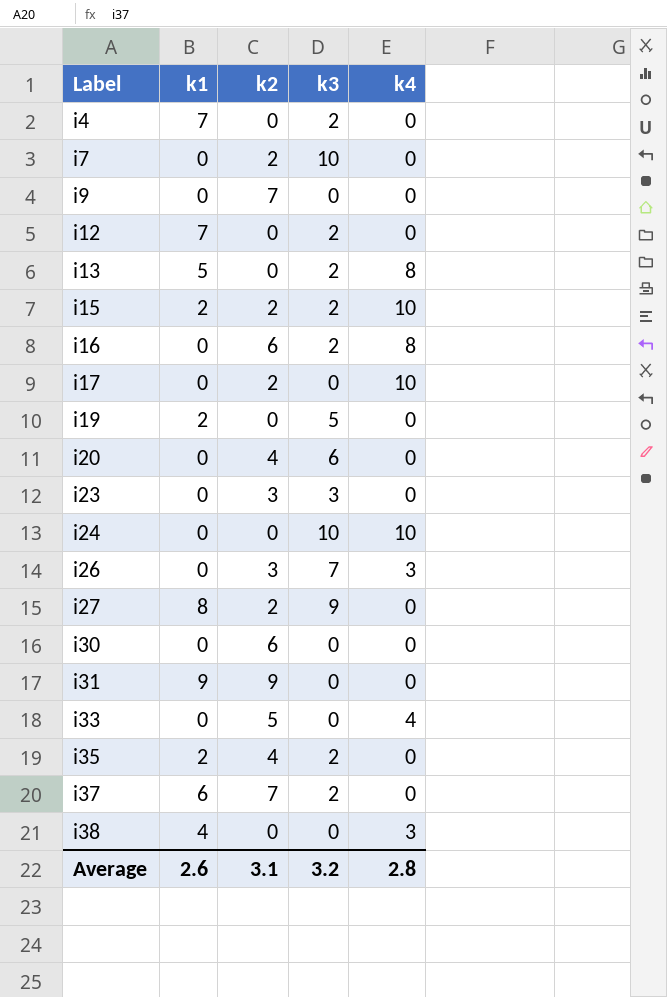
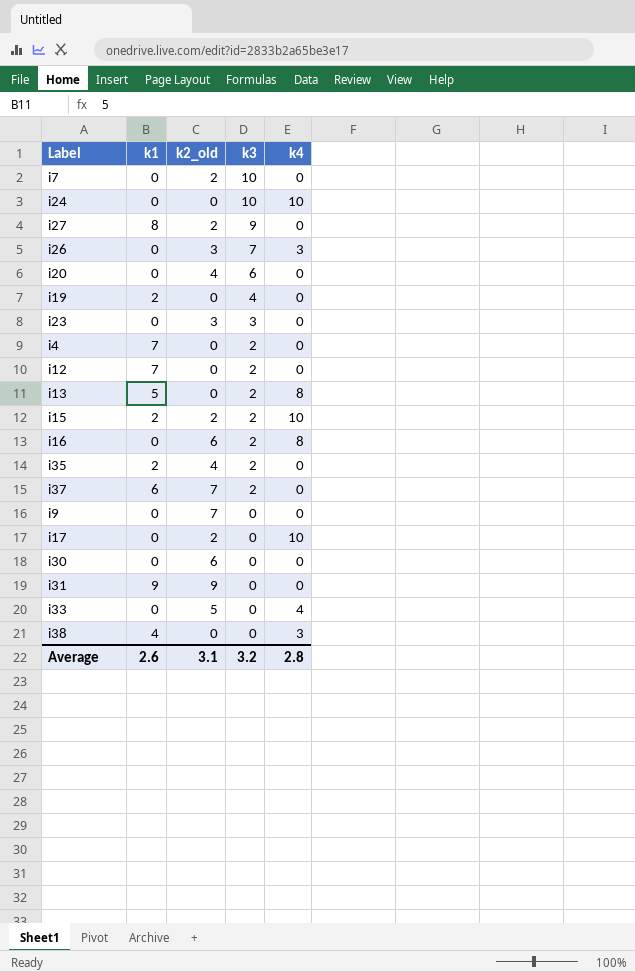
row order: Label ascending -> k3 descending
column name: k2 -> k2_old
i19 | k3: 5 -> 4

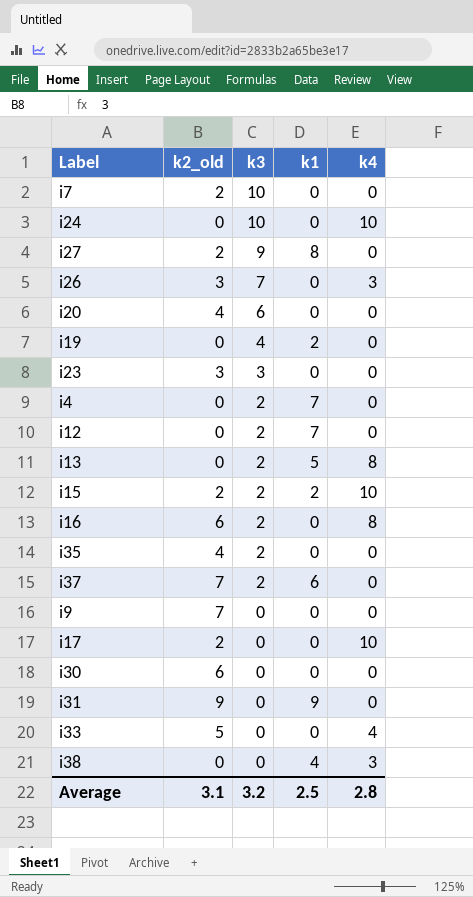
column k1 | position: 2 -> 4
i35 | k1: 2 -> 0
Average | k1: 2.6 -> 2.5

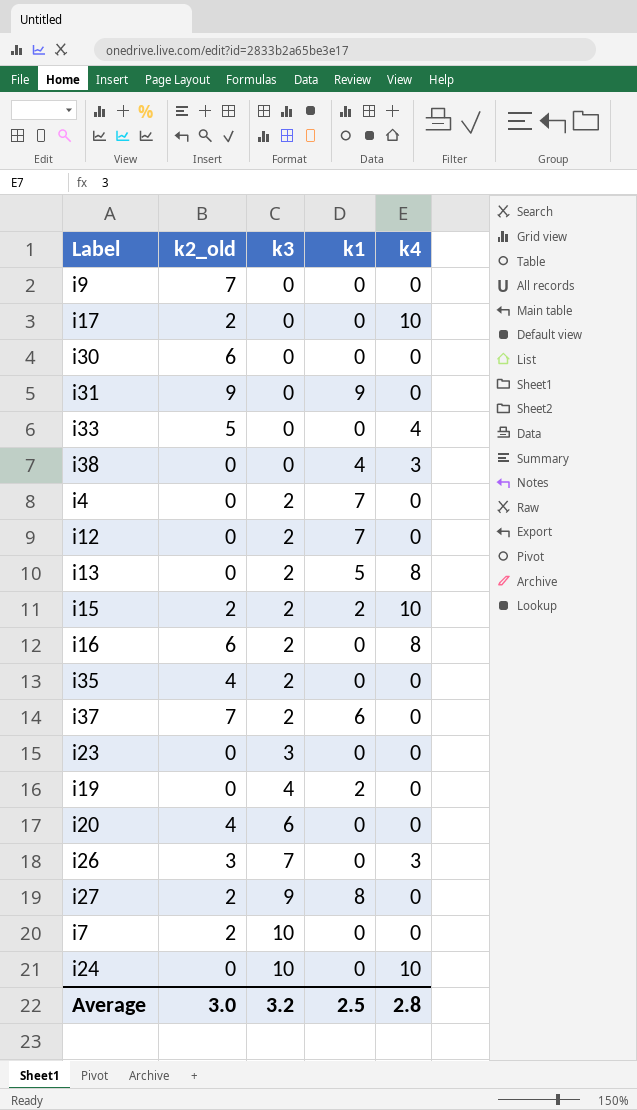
row order: k3 descending -> k3 ascending
i23 | k2_old: 3 -> 0
Average | k2_old: 3.1 -> 3.0

